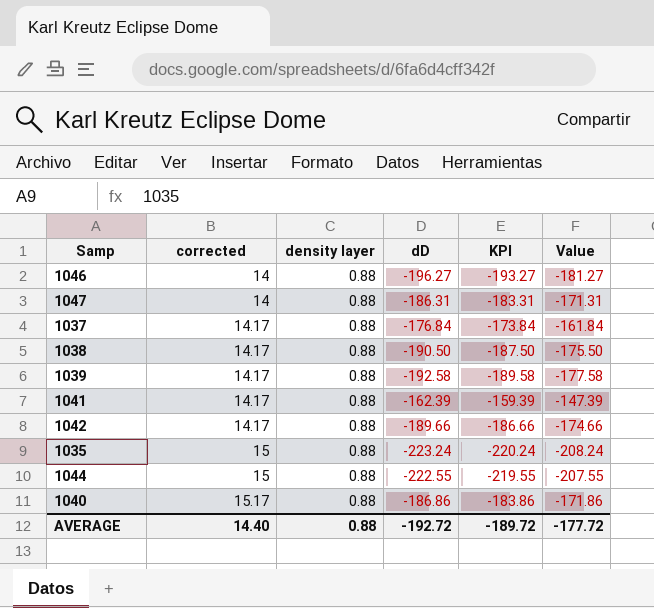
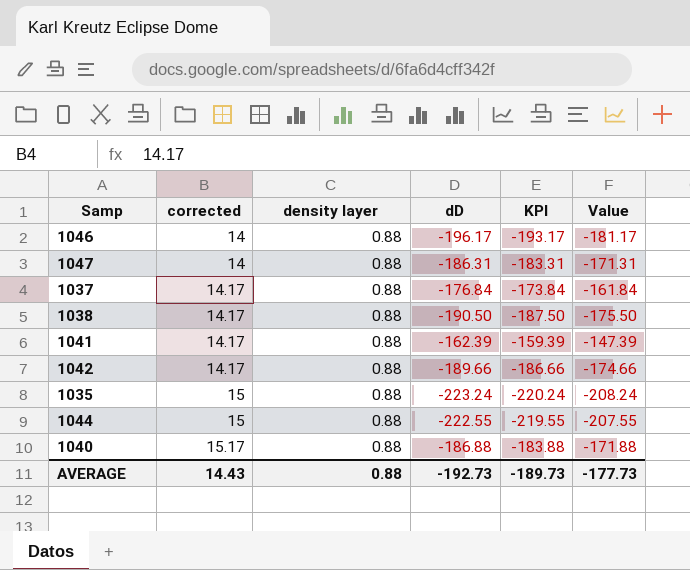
row 1039: 14.17 | 0.88 | -192.58 | -189.58 | -177.58 -> none
1046 | dD: -196.27 -> -196.17
1046 | KPI: -193.27 -> -193.17
1046 | Value: -181.27 -> -181.17
1040 | dD: -186.86 -> -186.88
1040 | KPI: -183.86 -> -183.88
1040 | Value: -171.86 -> -171.88
AVERAGE | corrected: 14.40 -> 14.43
AVERAGE | dD: -192.72 -> -192.73
AVERAGE | KPI: -189.72 -> -189.73
AVERAGE | Value: -177.72 -> -177.73

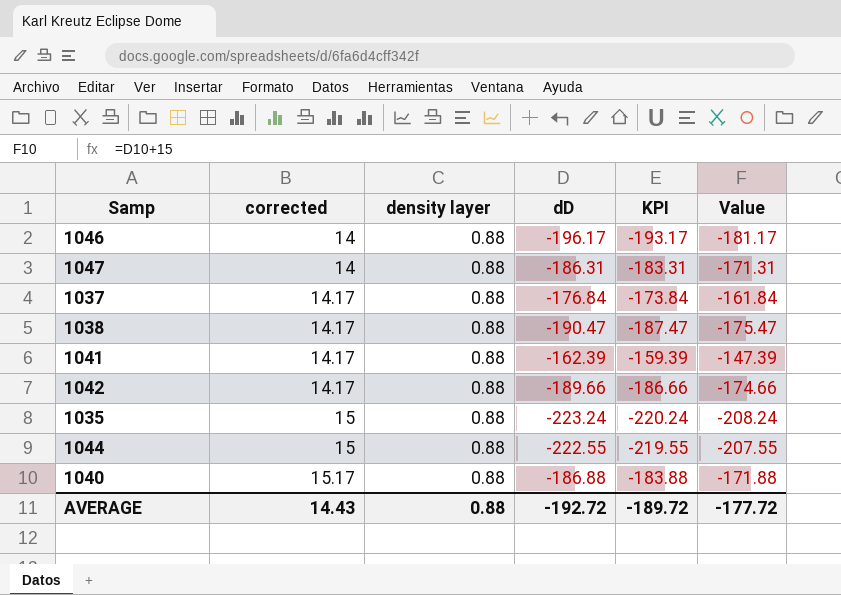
1038 | dD: -190.50 -> -190.47
1038 | KPI: -187.50 -> -187.47
1038 | Value: -175.50 -> -175.47
AVERAGE | dD: -192.73 -> -192.72
AVERAGE | KPI: -189.73 -> -189.72
AVERAGE | Value: -177.73 -> -177.72

